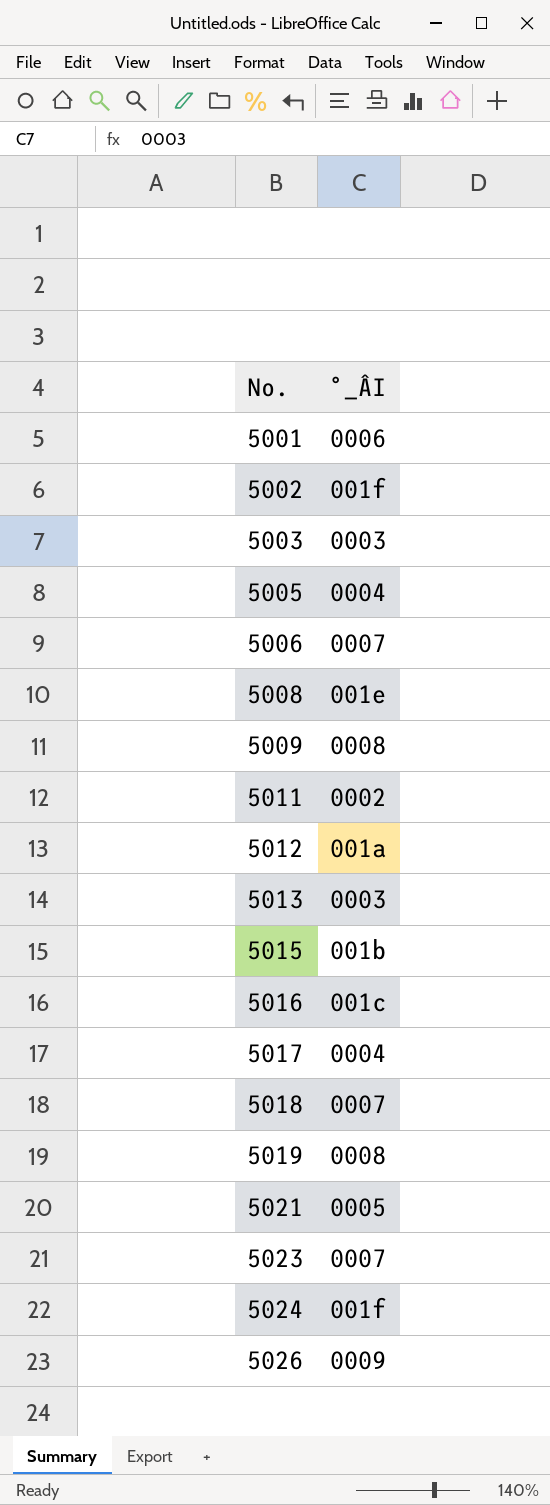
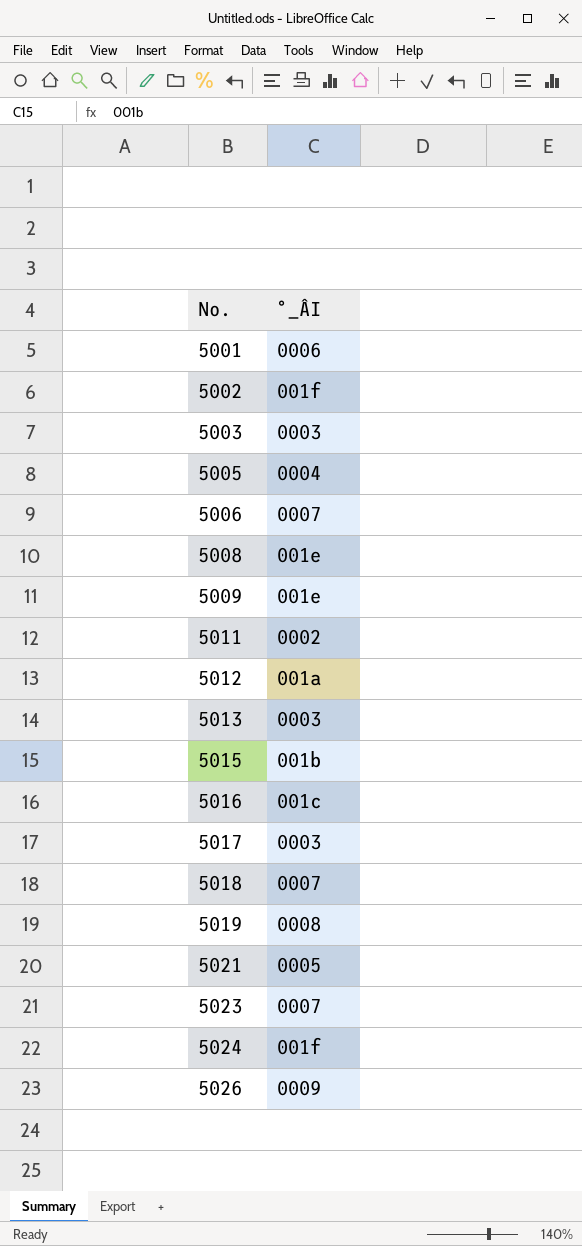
5009 | °_ÂI: 0008 -> 001e
5017 | °_ÂI: 0004 -> 0003

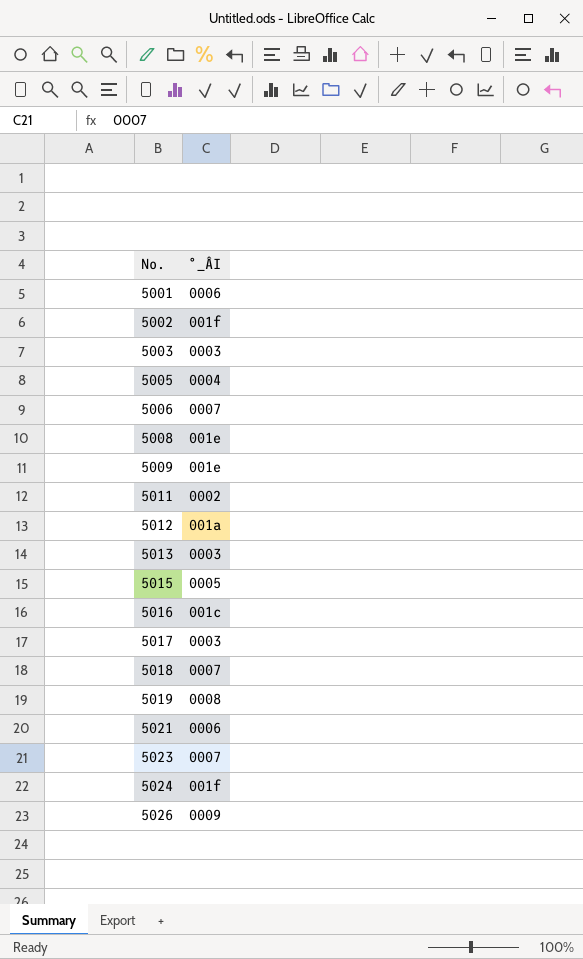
5015 | °_ÂI: 001b -> 0005
5021 | °_ÂI: 0005 -> 0006

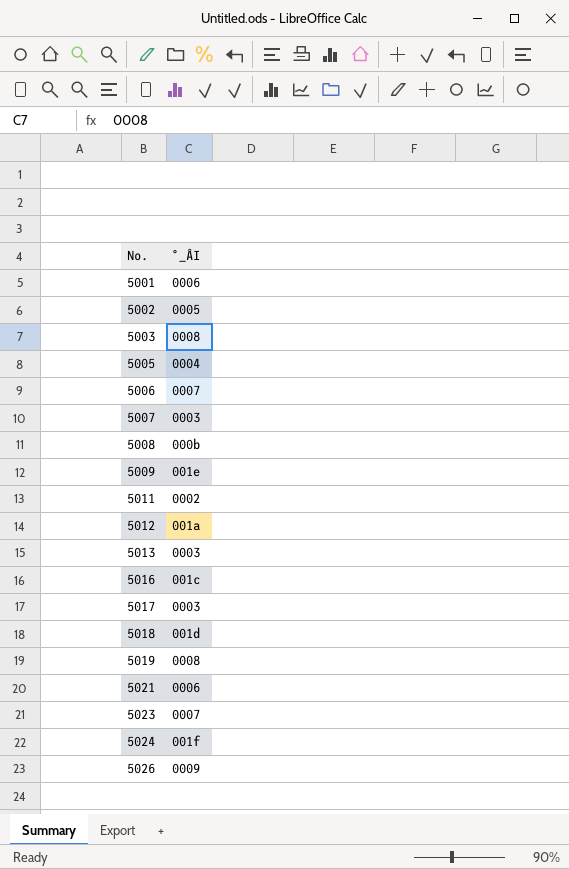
row 5015: 0005 -> none
5002 | °_ÂI: 001f -> 0005
5003 | °_ÂI: 0003 -> 0008
row 5007: none -> 0003
5008 | °_ÂI: 001e -> 000b
5018 | °_ÂI: 0007 -> 001d

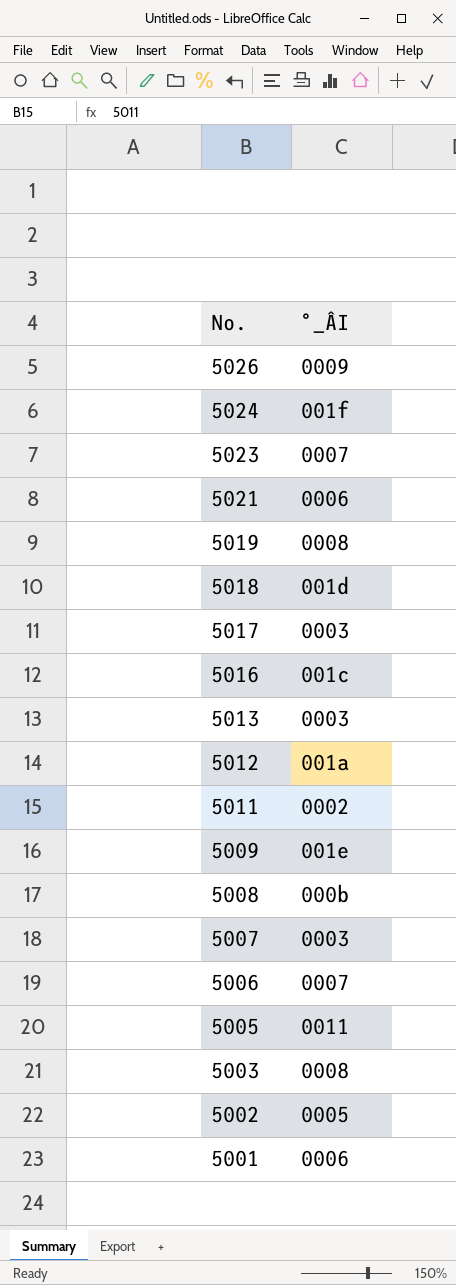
row order: No. ascending -> No. descending
5005 | °_ÂI: 0004 -> 0011

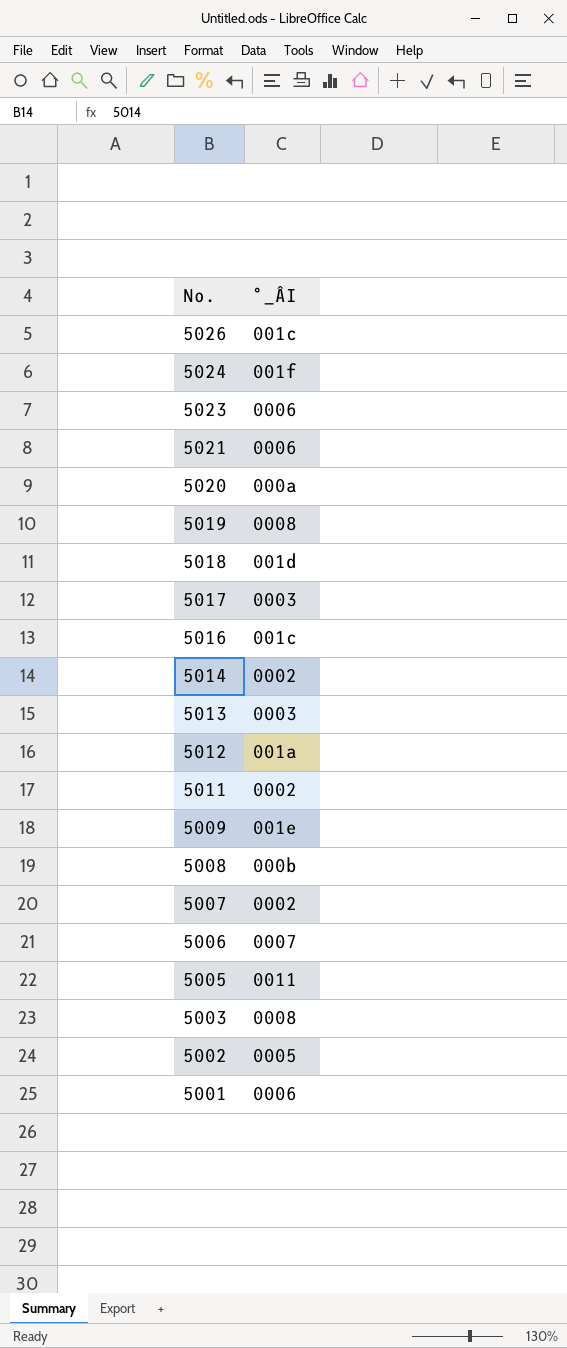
5026 | °_ÂI: 0009 -> 001c
5023 | °_ÂI: 0007 -> 0006
row 5020: none -> 000a
row 5014: none -> 0002
5007 | °_ÂI: 0003 -> 0002

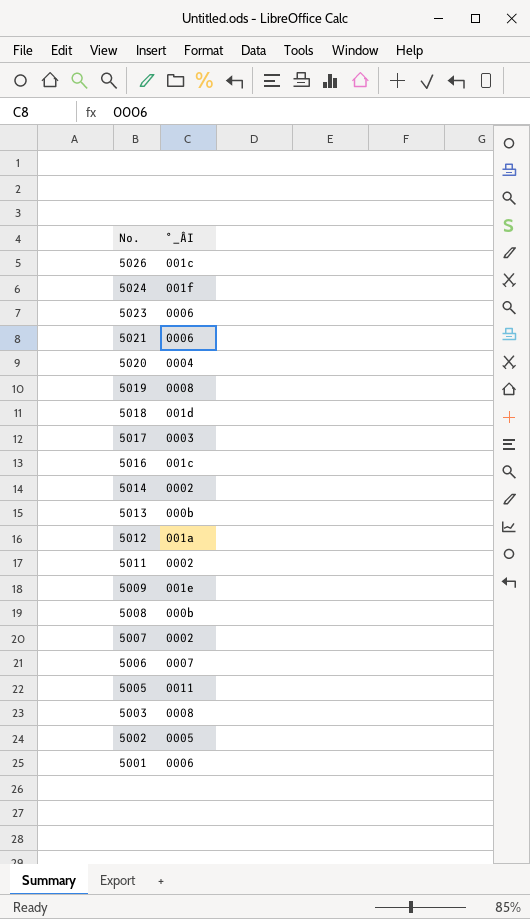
5020 | °_ÂI: 000a -> 0004
5013 | °_ÂI: 0003 -> 000b

